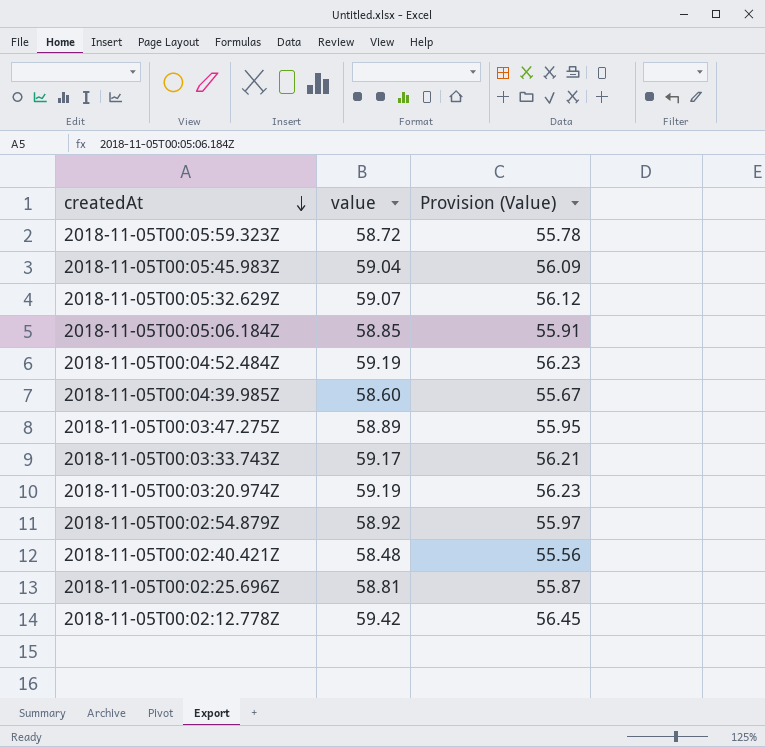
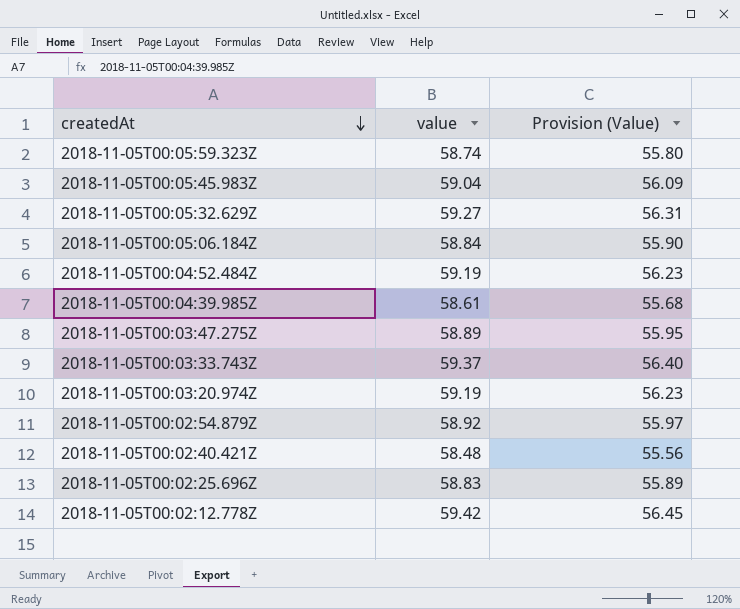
2018-11-05T00:05:59.323Z | value: 58.72 -> 58.74
2018-11-05T00:05:59.323Z | Provision (Value): 55.78 -> 55.80
2018-11-05T00:05:32.629Z | value: 59.07 -> 59.27
2018-11-05T00:05:32.629Z | Provision (Value): 56.12 -> 56.31
2018-11-05T00:05:06.184Z | value: 58.85 -> 58.84
2018-11-05T00:05:06.184Z | Provision (Value): 55.91 -> 55.90
2018-11-05T00:04:39.985Z | value: 58.60 -> 58.61
2018-11-05T00:04:39.985Z | Provision (Value): 55.67 -> 55.68
2018-11-05T00:03:33.743Z | value: 59.17 -> 59.37
2018-11-05T00:03:33.743Z | Provision (Value): 56.21 -> 56.40
2018-11-05T00:02:25.696Z | value: 58.81 -> 58.83
2018-11-05T00:02:25.696Z | Provision (Value): 55.87 -> 55.89

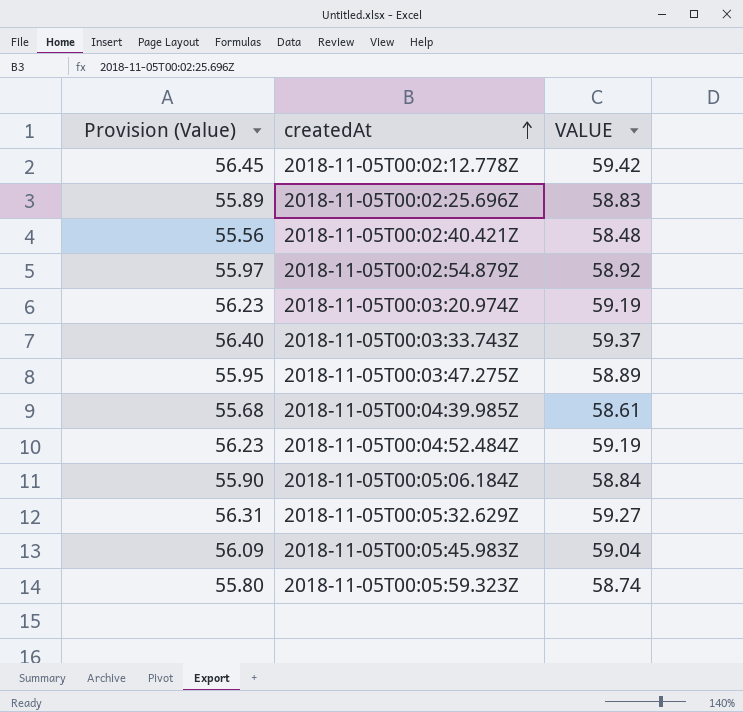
row order: createdAt descending -> createdAt ascending
column Provision (Value) | position: 3 -> 1
column name: value -> VALUE

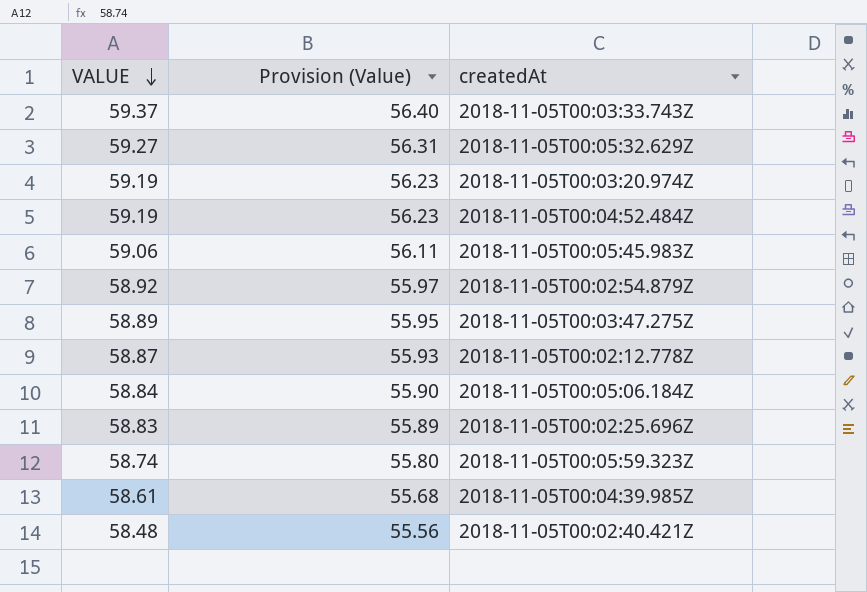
row order: createdAt ascending -> VALUE descending
column VALUE | position: 3 -> 1
2018-11-05T00:05:45.983Z | VALUE: 59.04 -> 59.06
2018-11-05T00:05:45.983Z | Provision (Value): 56.09 -> 56.11
2018-11-05T00:02:12.778Z | VALUE: 59.42 -> 58.87
2018-11-05T00:02:12.778Z | Provision (Value): 56.45 -> 55.93

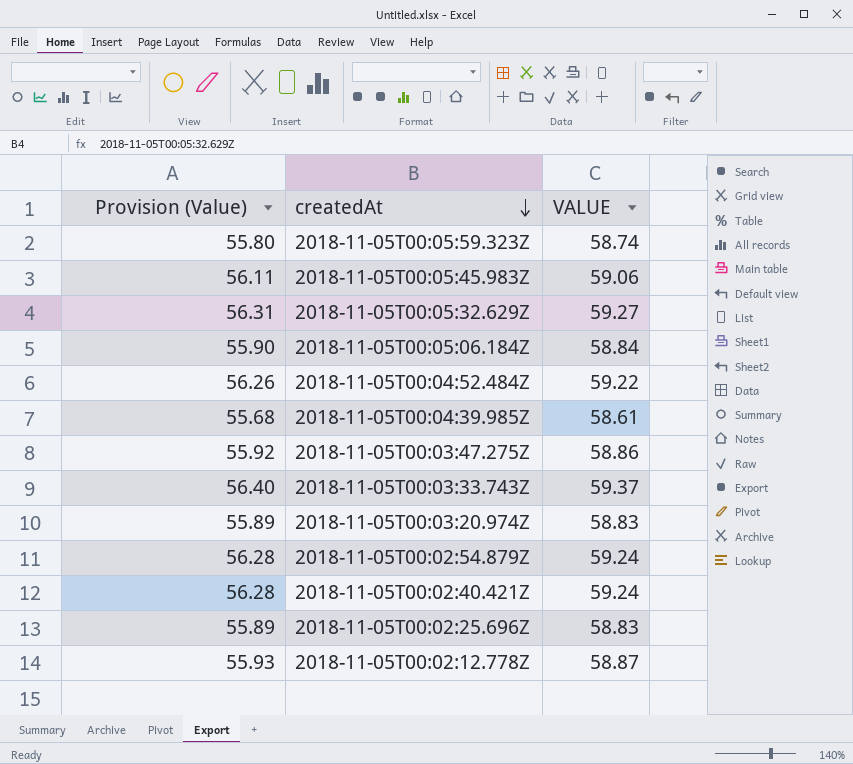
row order: VALUE descending -> createdAt descending
column VALUE | position: 1 -> 3
2018-11-05T00:04:52.484Z | Provision (Value): 56.23 -> 56.26
2018-11-05T00:04:52.484Z | VALUE: 59.19 -> 59.22
2018-11-05T00:03:47.275Z | Provision (Value): 55.95 -> 55.92
2018-11-05T00:03:47.275Z | VALUE: 58.89 -> 58.86
2018-11-05T00:03:20.974Z | Provision (Value): 56.23 -> 55.89
2018-11-05T00:03:20.974Z | VALUE: 59.19 -> 58.83
2018-11-05T00:02:54.879Z | Provision (Value): 55.97 -> 56.28
2018-11-05T00:02:54.879Z | VALUE: 58.92 -> 59.24
2018-11-05T00:02:40.421Z | Provision (Value): 55.56 -> 56.28
2018-11-05T00:02:40.421Z | VALUE: 58.48 -> 59.24

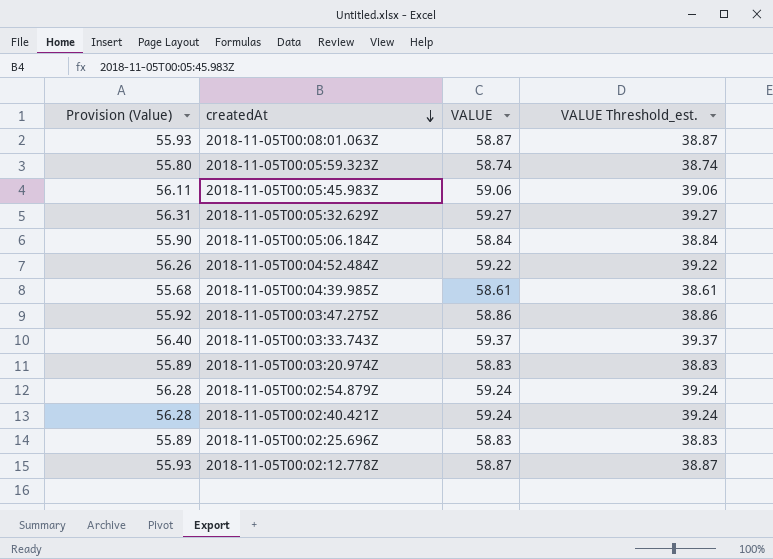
column VALUE Threshold_est. | formula: none -> [VALUE] - 20
row 2018-11-05T00:08:01.063Z: none -> 55.93 | 58.87 | 38.87

